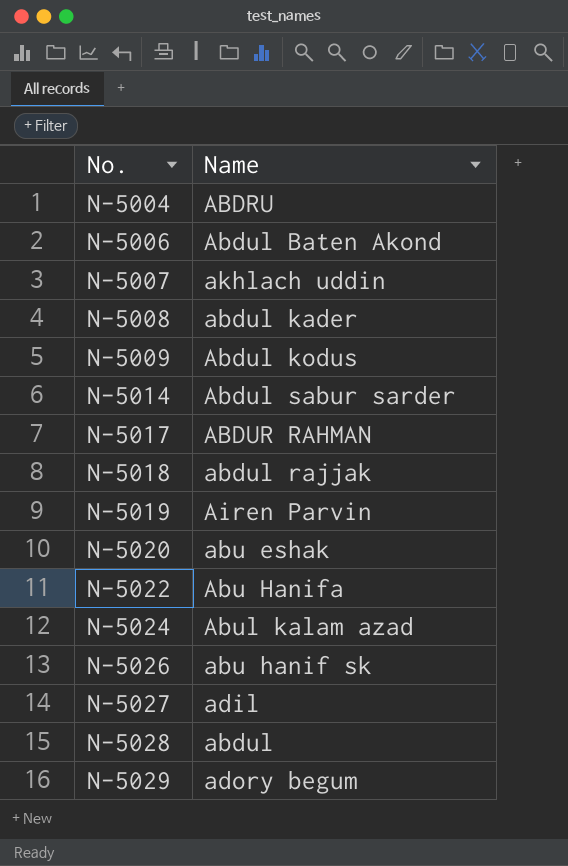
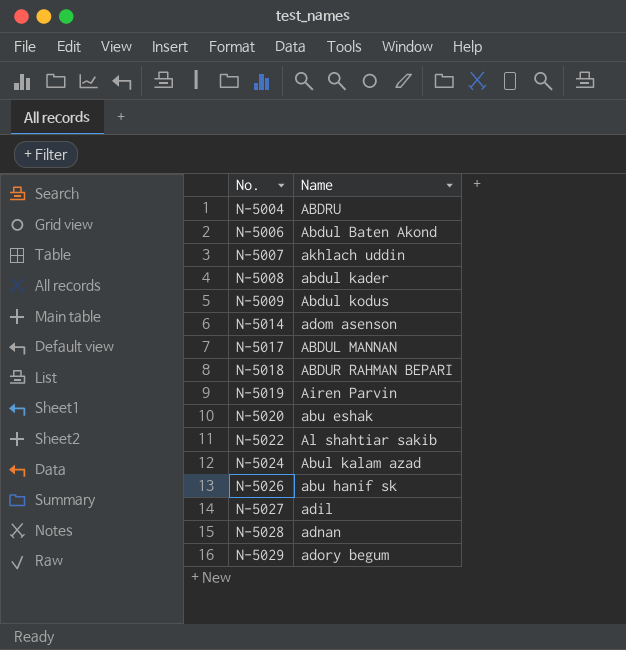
N-5014 | Name: Abdul sabur sarder -> adom asenson
N-5017 | Name: ABDUR RAHMAN -> ABDUL MANNAN
N-5018 | Name: abdul rajjak -> ABDUR RAHMAN BEPARI
N-5022 | Name: Abu Hanifa -> Al shahtiar sakib
N-5028 | Name: abdul -> adnan

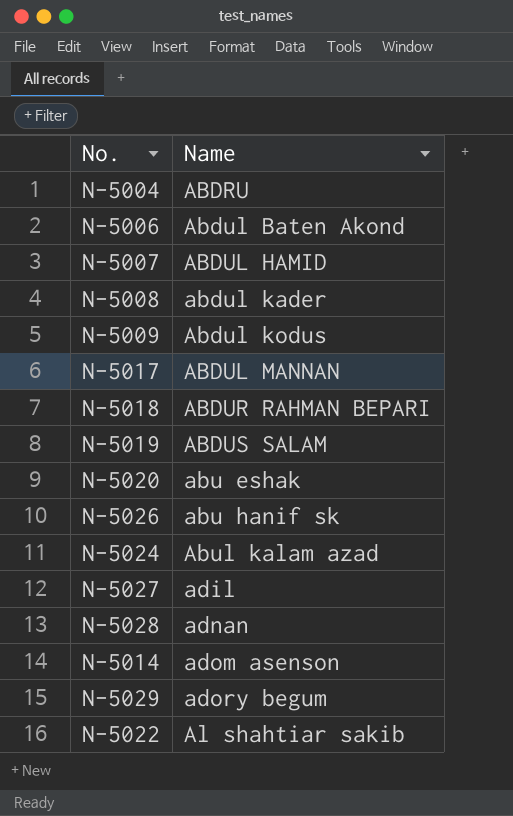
row order: No. ascending -> Name ascending
N-5007 | Name: akhlach uddin -> ABDUL HAMID
N-5019 | Name: Airen Parvin -> ABDUS SALAM

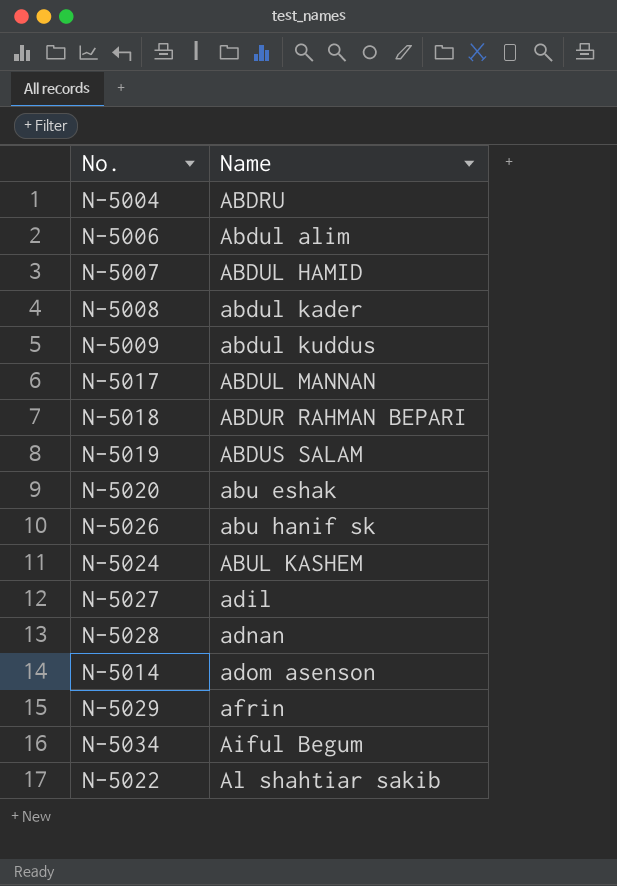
N-5006 | Name: Abdul Baten Akond -> Abdul alim
N-5009 | Name: Abdul kodus -> abdul kuddus
N-5024 | Name: Abul kalam azad -> ABUL KASHEM
N-5029 | Name: adory begum -> afrin
row N-5034: none -> Aiful Begum

